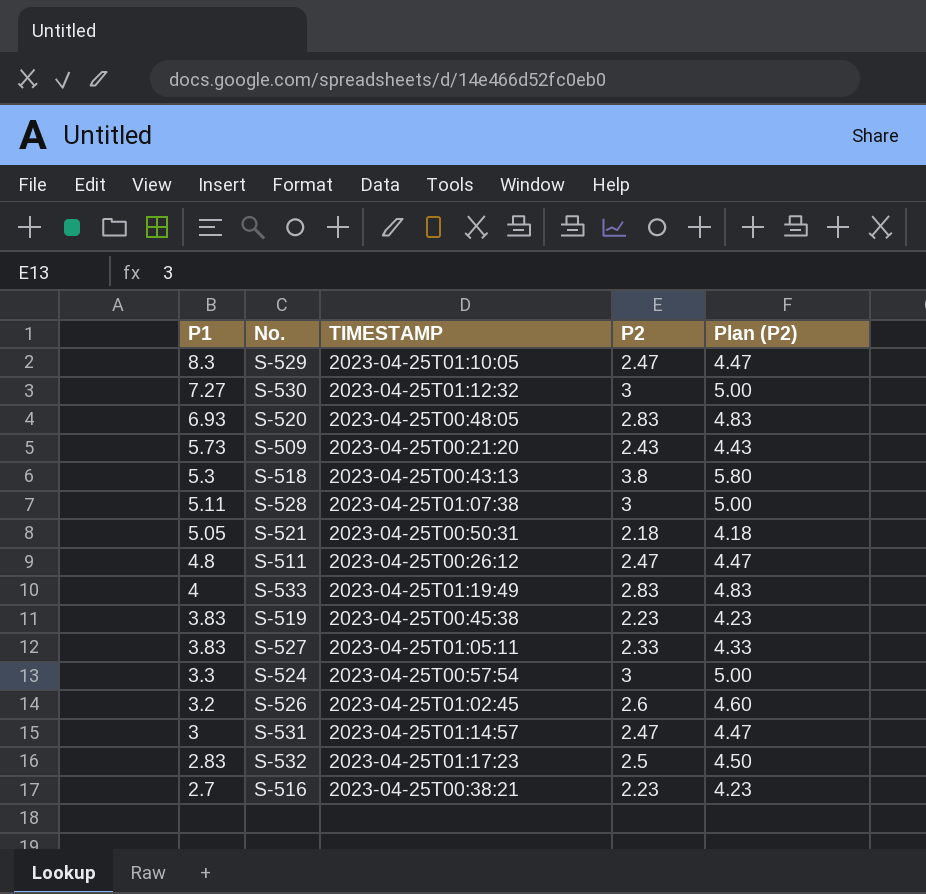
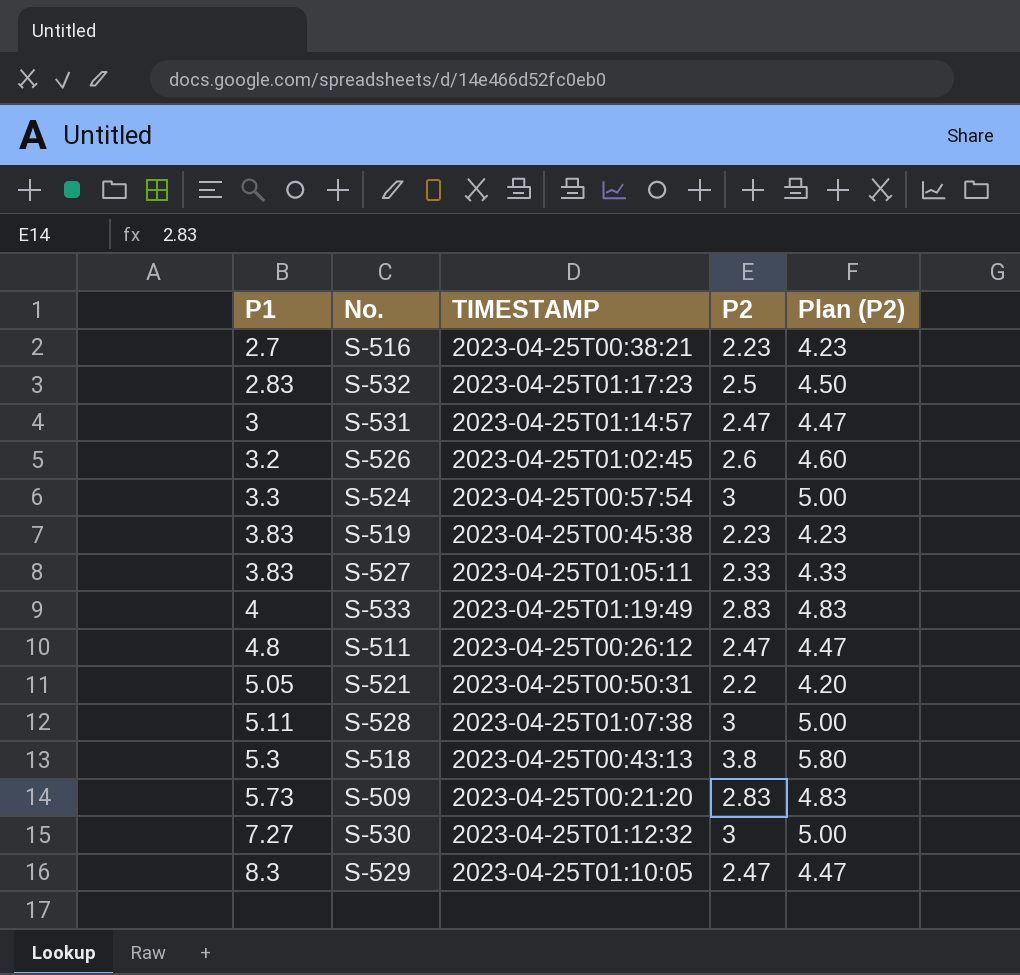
row order: P1 descending -> P1 ascending
row S-520: 6.93 | 2023-04-25T00:48:05 | 2.83 | 4.83 -> none
S-521 | P2: 2.18 -> 2.2
S-521 | Plan (P2): 4.18 -> 4.20
S-509 | P2: 2.43 -> 2.83
S-509 | Plan (P2): 4.43 -> 4.83

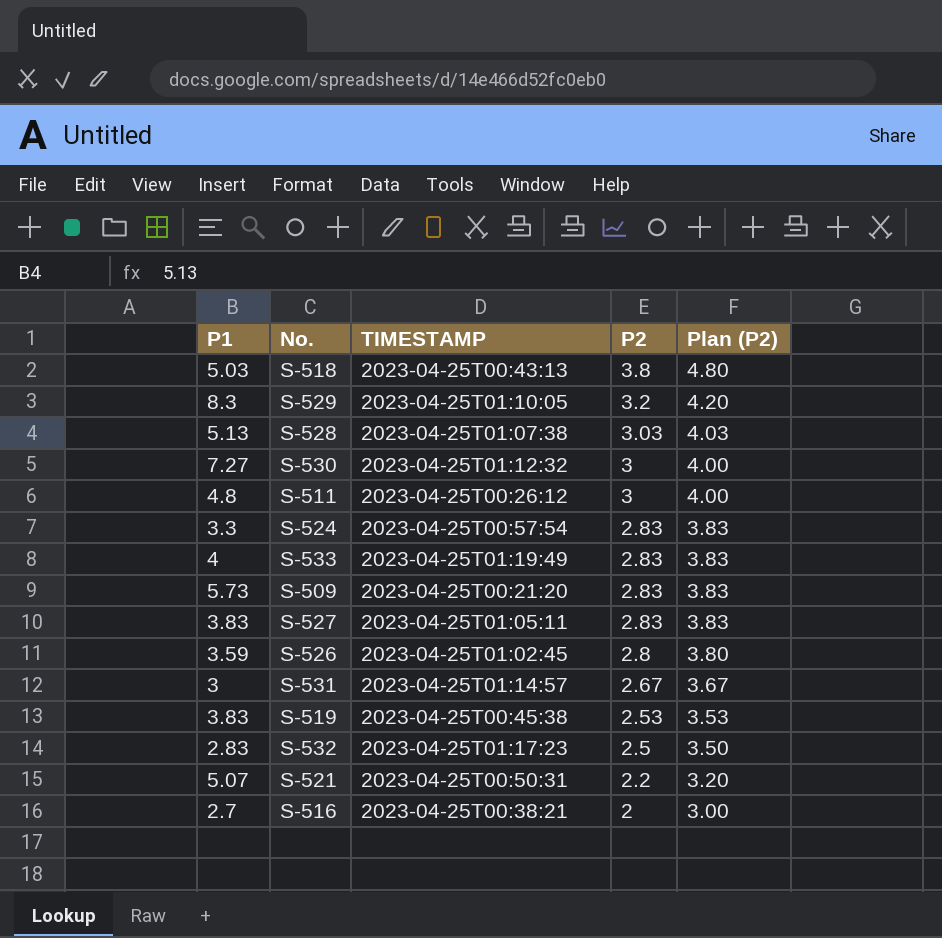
row order: P1 ascending -> P2 descending
column Plan (P2) | formula: [P2] + 2 -> [P2] + 1
S-518 | P1: 5.3 -> 5.03
S-529 | P2: 2.47 -> 3.2
S-528 | P1: 5.11 -> 5.13
S-528 | P2: 3 -> 3.03
S-511 | P2: 2.47 -> 3
S-524 | P2: 3 -> 2.83
S-527 | P2: 2.33 -> 2.83
S-526 | P1: 3.2 -> 3.59
S-526 | P2: 2.6 -> 2.8
S-531 | P2: 2.47 -> 2.67
S-519 | P2: 2.23 -> 2.53
S-521 | P1: 5.05 -> 5.07
S-516 | P2: 2.23 -> 2

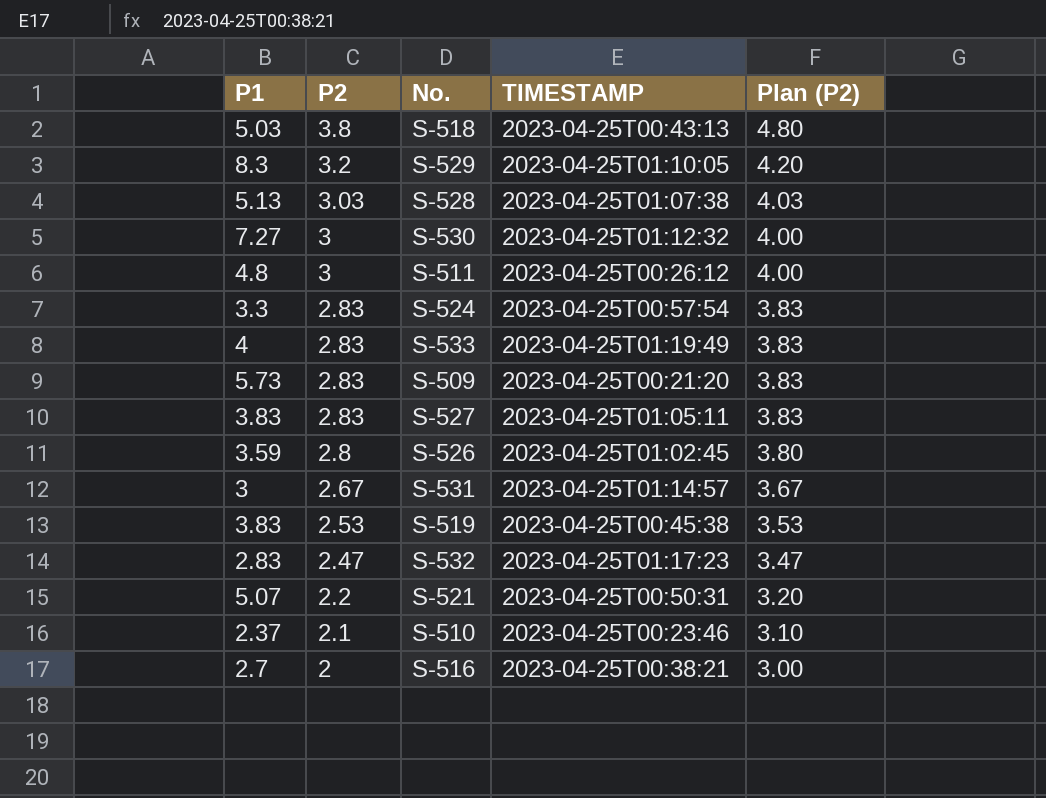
column P2 | position: 4 -> 2
S-532 | P2: 2.5 -> 2.47
S-532 | Plan (P2): 3.50 -> 3.47
row S-510: none -> 2.37 | 2.1 | 2023-04-25T00:23:46 | 3.10

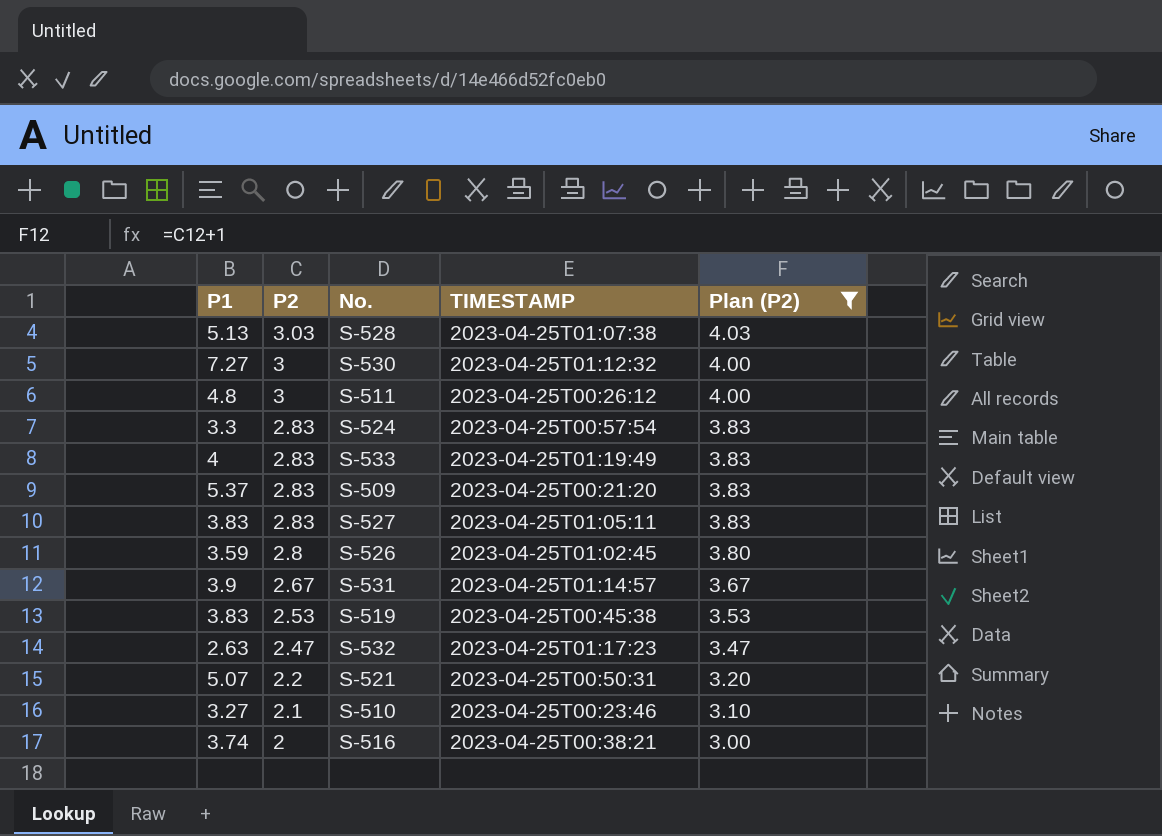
filter: none -> Plan (P2) <= 4.03
S-509 | P1: 5.73 -> 5.37
S-531 | P1: 3 -> 3.9
S-532 | P1: 2.83 -> 2.63
S-510 | P1: 2.37 -> 3.27
S-516 | P1: 2.7 -> 3.74

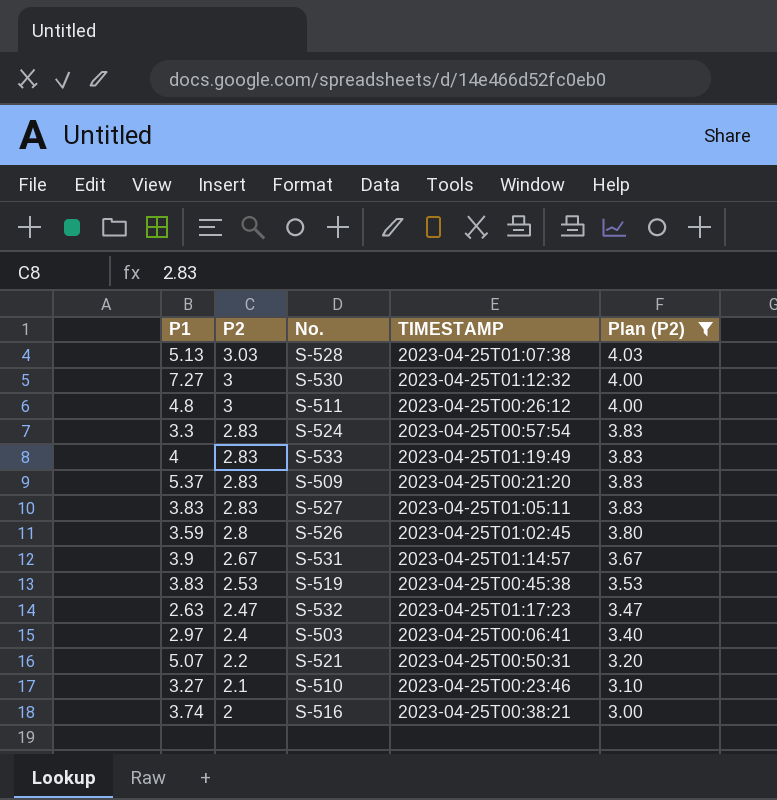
row S-503: none -> 2.97 | 2.4 | 2023-04-25T00:06:41 | 3.40

